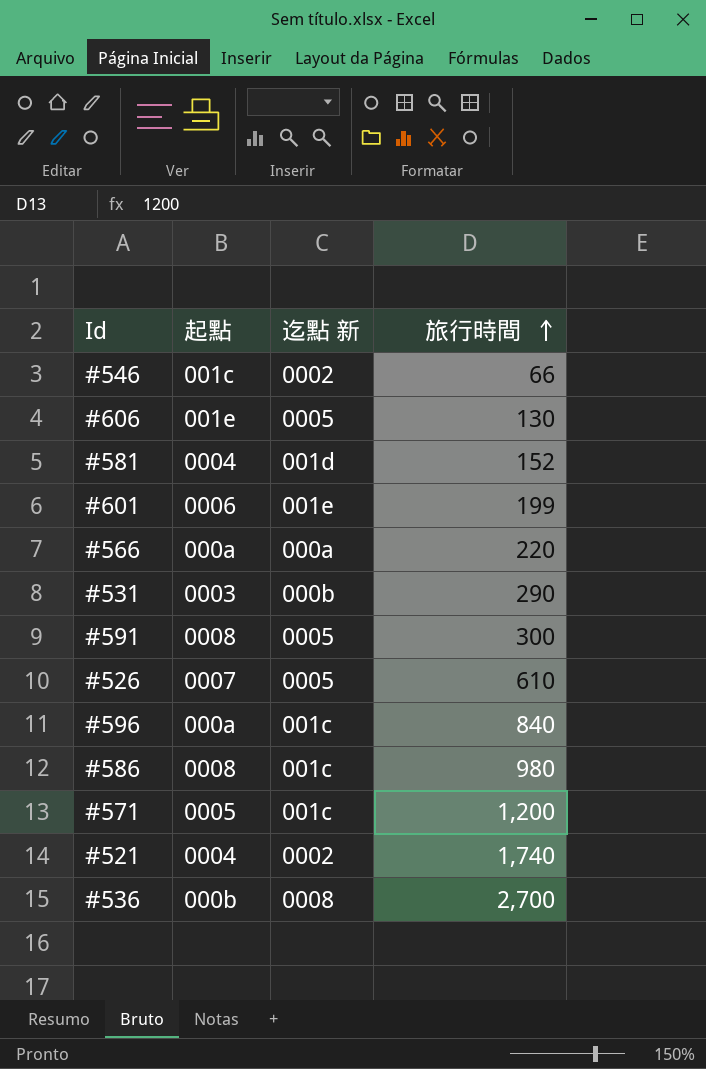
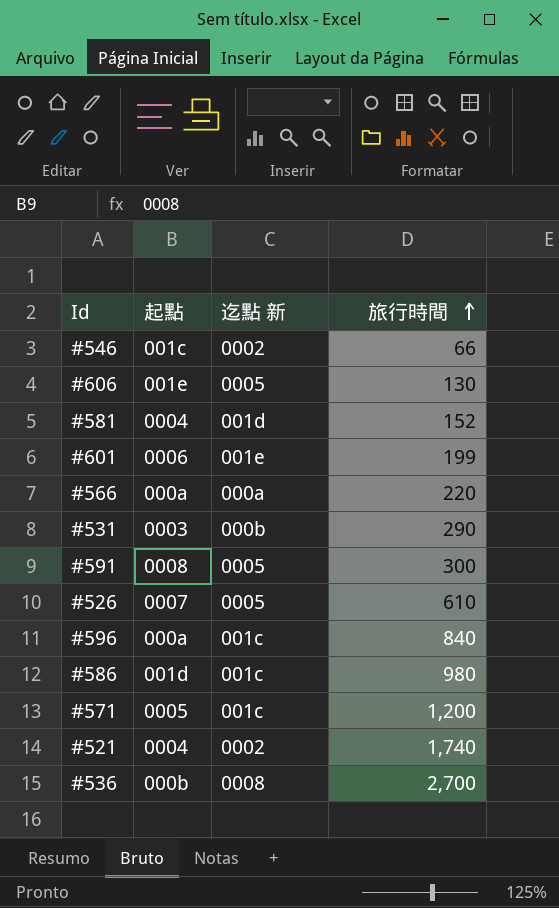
#586 | 起點: 0008 -> 001d

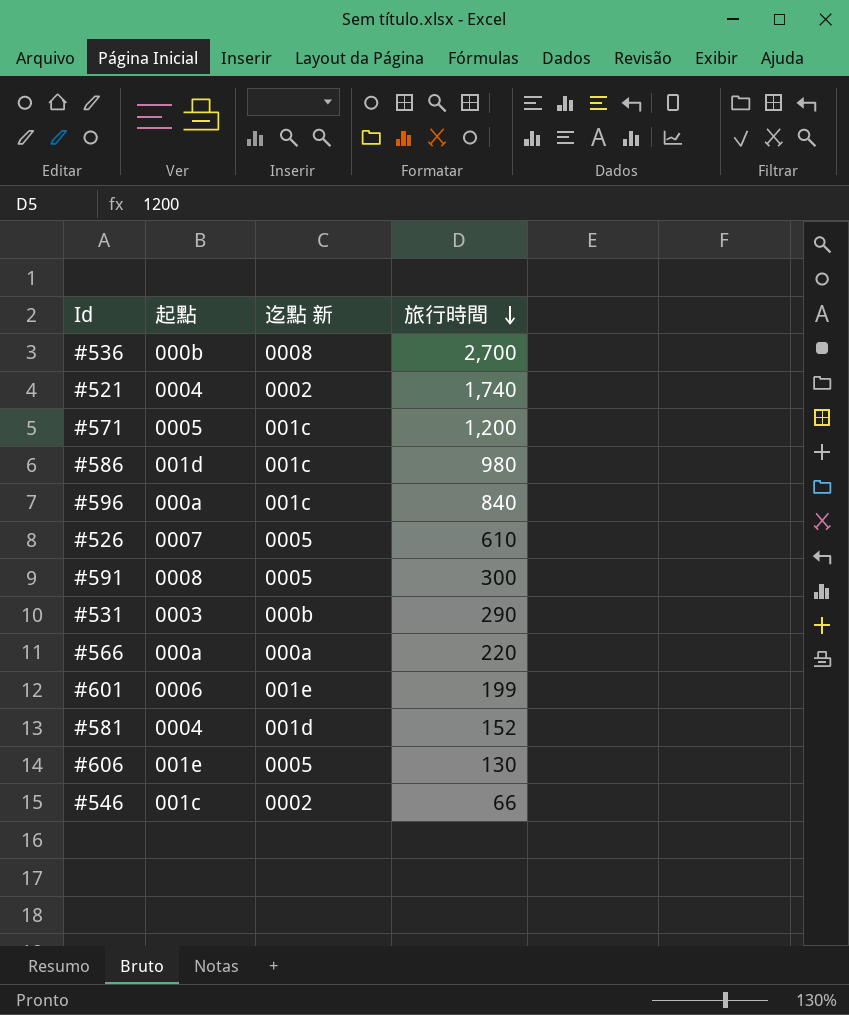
row order: 旅行時間 ascending -> 旅行時間 descending

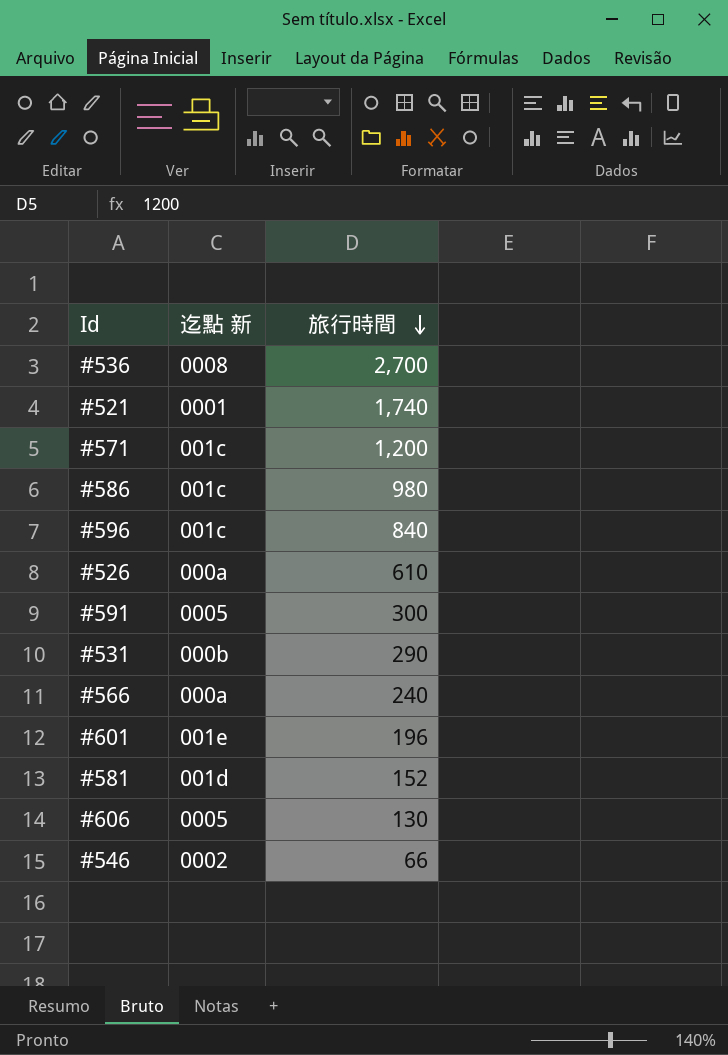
column 起點 | position: 2 -> none
#521 | 迄點 新: 0002 -> 0001
#526 | 迄點 新: 0005 -> 000a
#566 | 旅行時間: 220 -> 240
#601 | 旅行時間: 199 -> 196

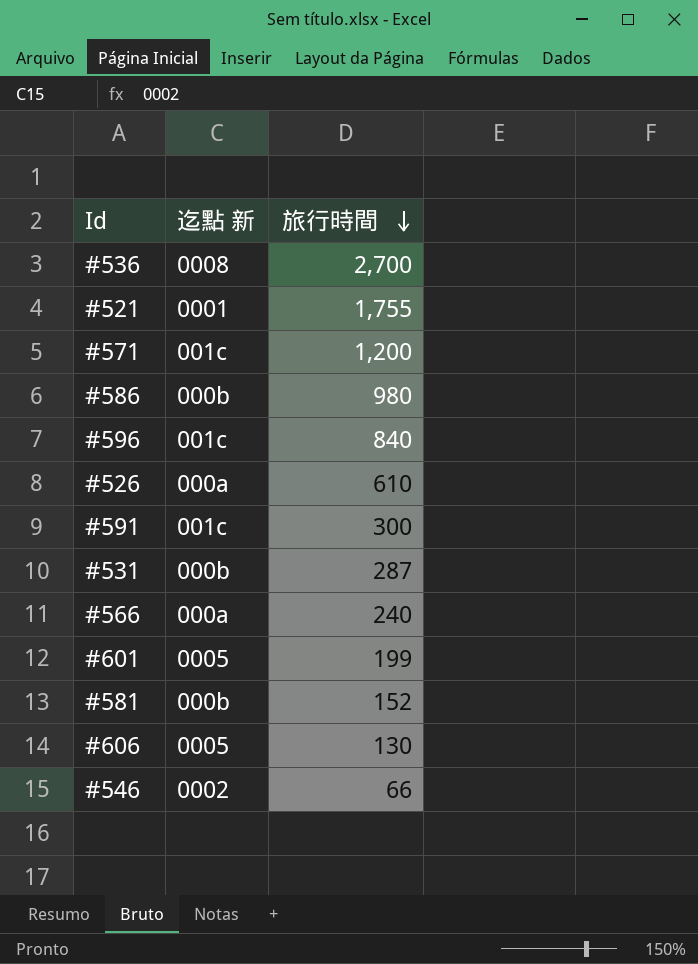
#521 | 旅行時間: 1,740 -> 1,755
#586 | 迄點 新: 001c -> 000b
#591 | 迄點 新: 0005 -> 001c
#531 | 旅行時間: 290 -> 287
#601 | 迄點 新: 001e -> 0005
#601 | 旅行時間: 196 -> 199
#581 | 迄點 新: 001d -> 000b

